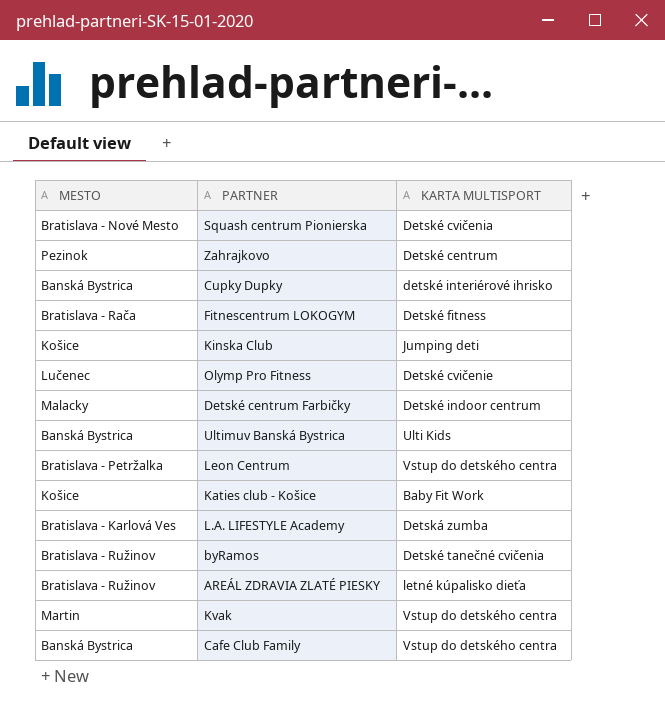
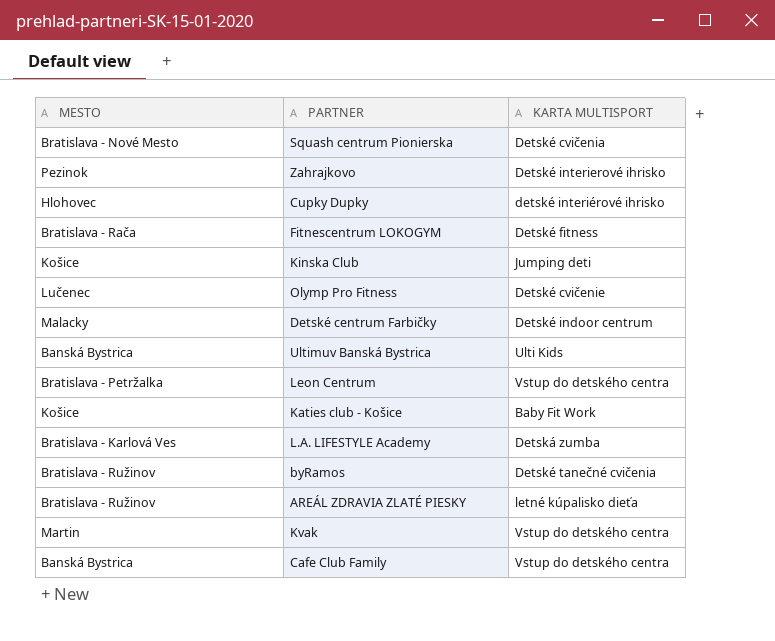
Zahrajkovo | KARTA MULTISPORT: Detské centrum -> Detské interierové ihrisko
Cupky Dupky | MESTO: Banská Bystrica -> Hlohovec

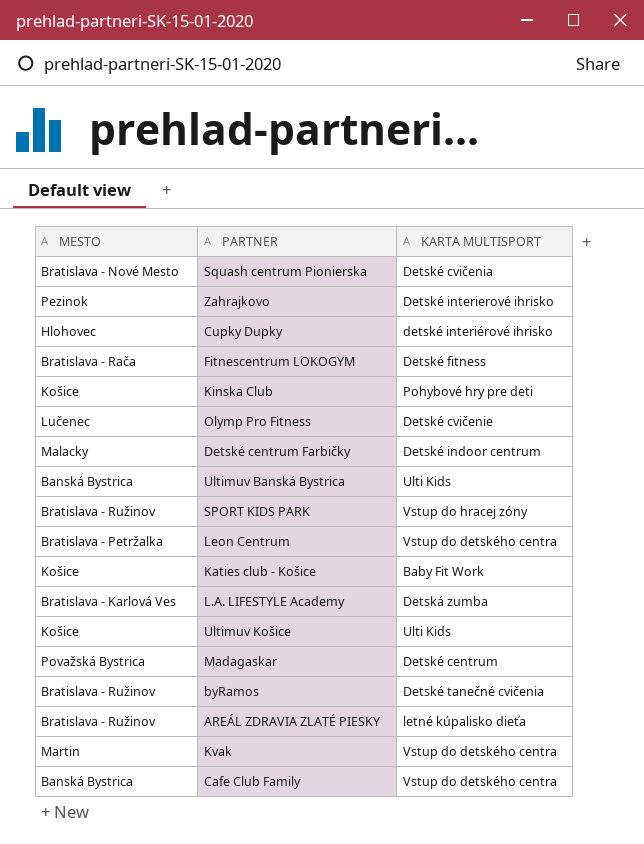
Kinska Club | KARTA MULTISPORT: Jumping deti -> Pohybové hry pre deti
row SPORT KIDS PARK: none -> Bratislava - Ružinov | Vstup do hracej zóny
row Ultimuv Košice: none -> Košice | Ulti Kids
row Madagaskar: none -> Považská Bystrica | Detské centrum

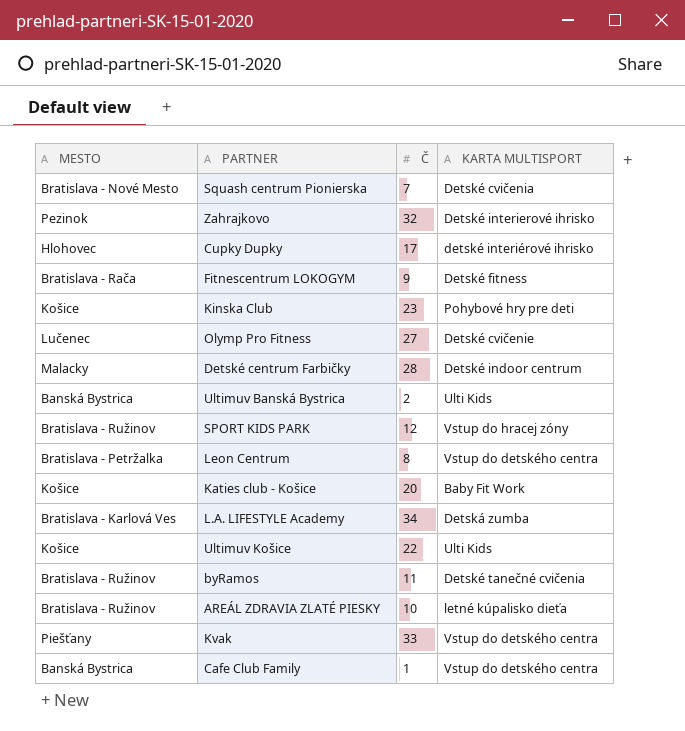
column Č | position: none -> 3
row Madagaskar: Považská Bystrica | Detské centrum -> none
Kvak | MESTO: Martin -> Piešťany

